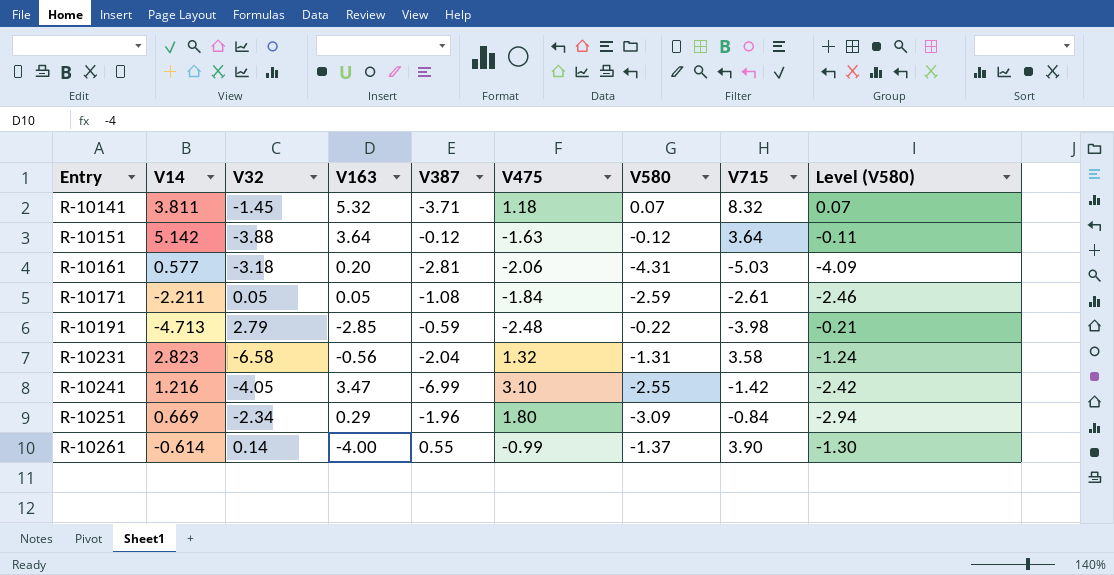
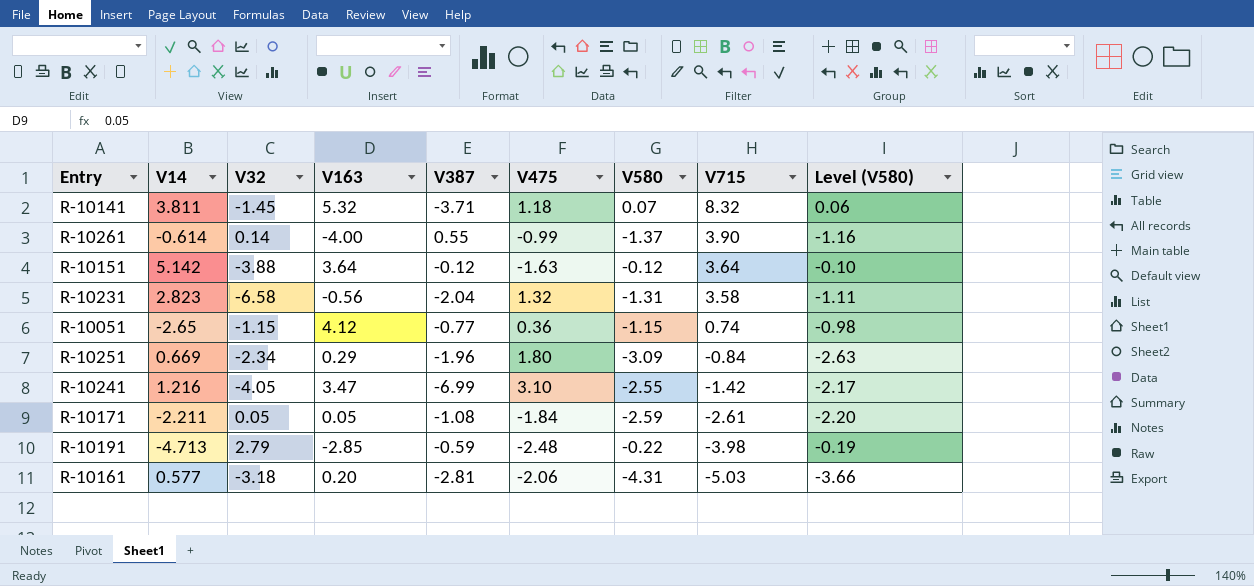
row order: Entry ascending -> V715 descending
column Level (V580) | formula: [V580] * 0.95 -> [V580] * 0.85
row R-10051: none -> -2.65 | -1.15 | 4.12 | -0.77 | 0.36 | -1.15 | 0.74 | -0.98

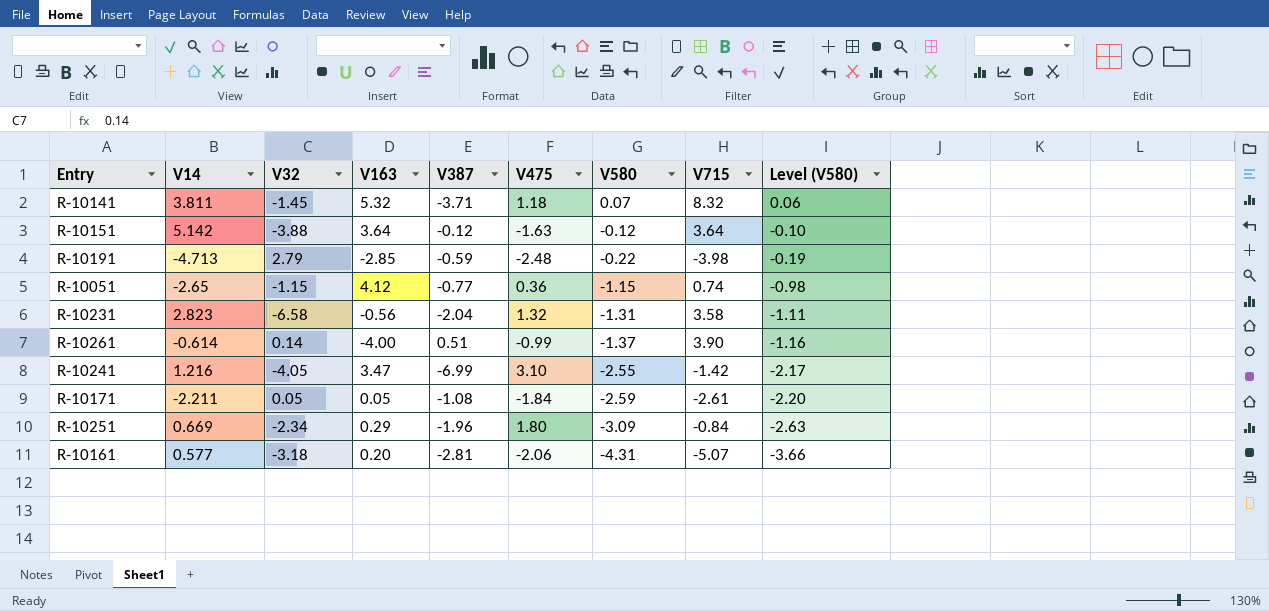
row order: V715 descending -> V580 descending
R-10261 | V387: 0.55 -> 0.51
R-10161 | V715: -5.03 -> -5.07

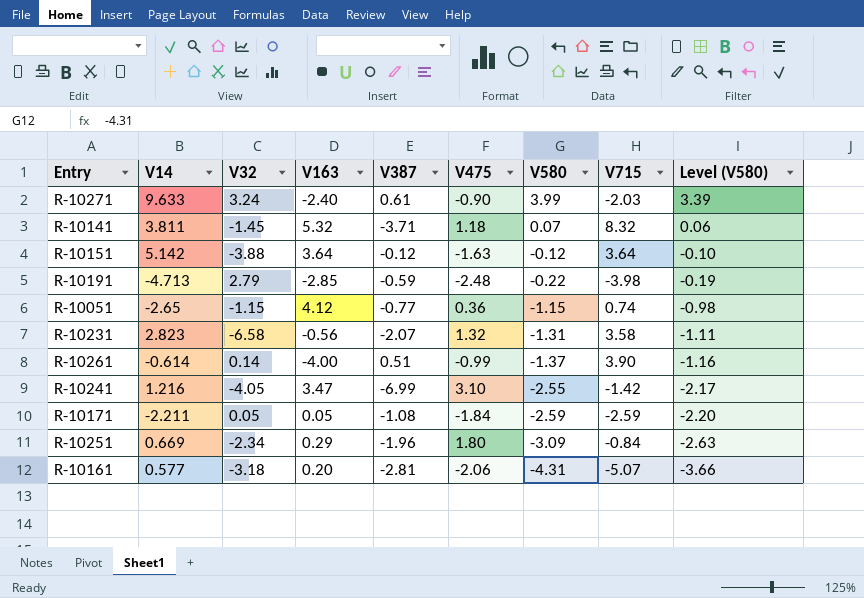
row R-10271: none -> 9.633 | 3.24 | -2.40 | 0.61 | -0.90 | 3.99 | -2.03 | 3.39
R-10231 | V387: -2.04 -> -2.07
R-10171 | V715: -2.61 -> -2.59

